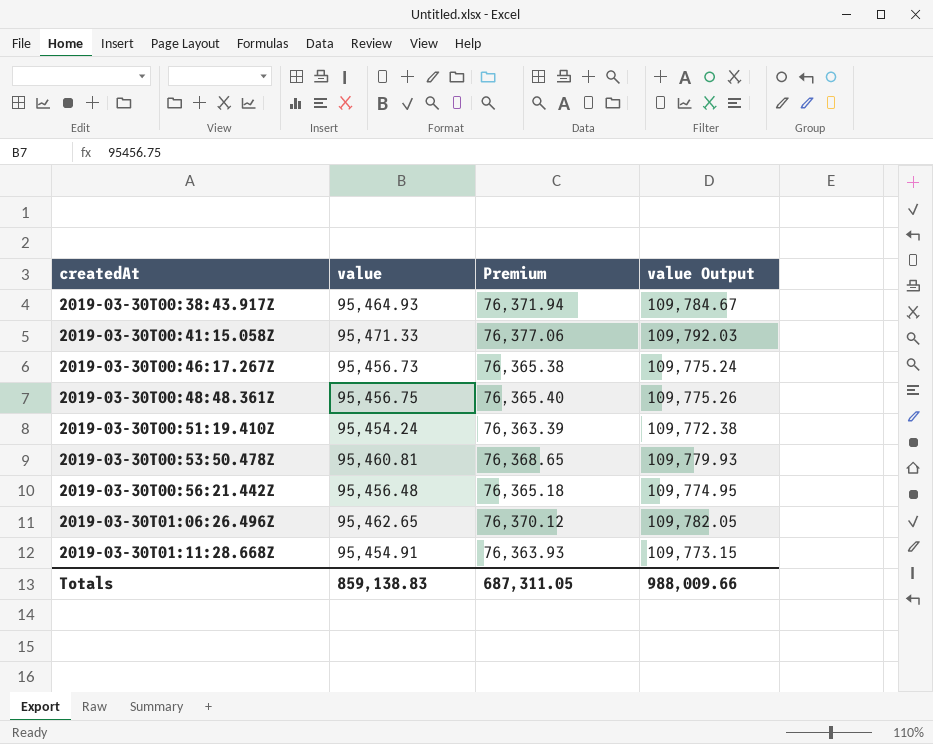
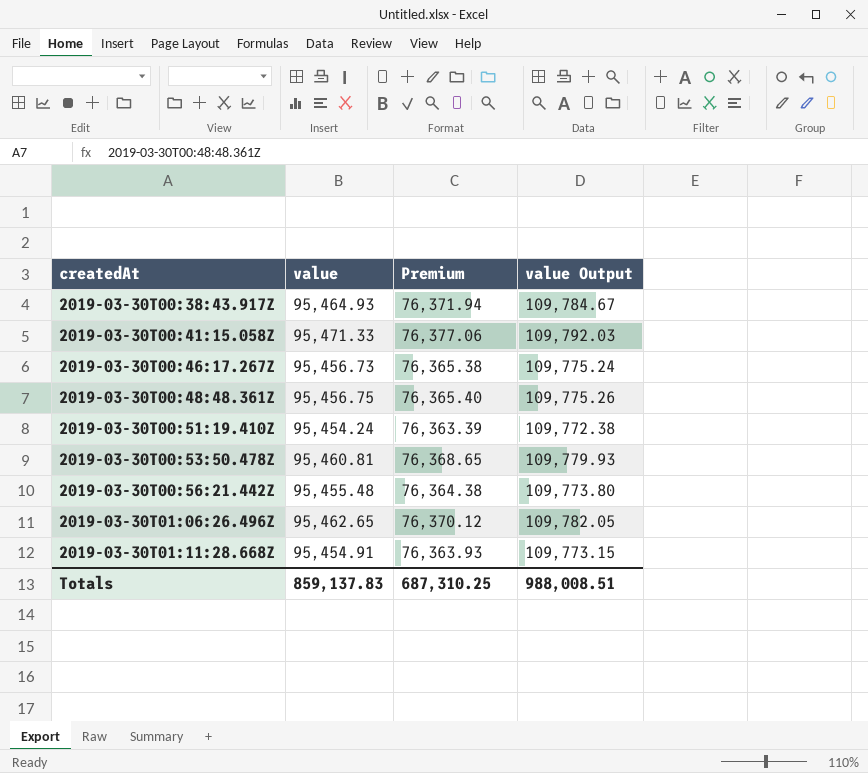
2019-03-30T00:56:21.442Z | value: 95,456.48 -> 95,455.48
2019-03-30T00:56:21.442Z | Premium: 76,365.18 -> 76,364.38
2019-03-30T00:56:21.442Z | value Output: 109,774.95 -> 109,773.80
Totals | value: 859,138.83 -> 859,137.83
Totals | Premium: 687,311.05 -> 687,310.25
Totals | value Output: 988,009.66 -> 988,008.51

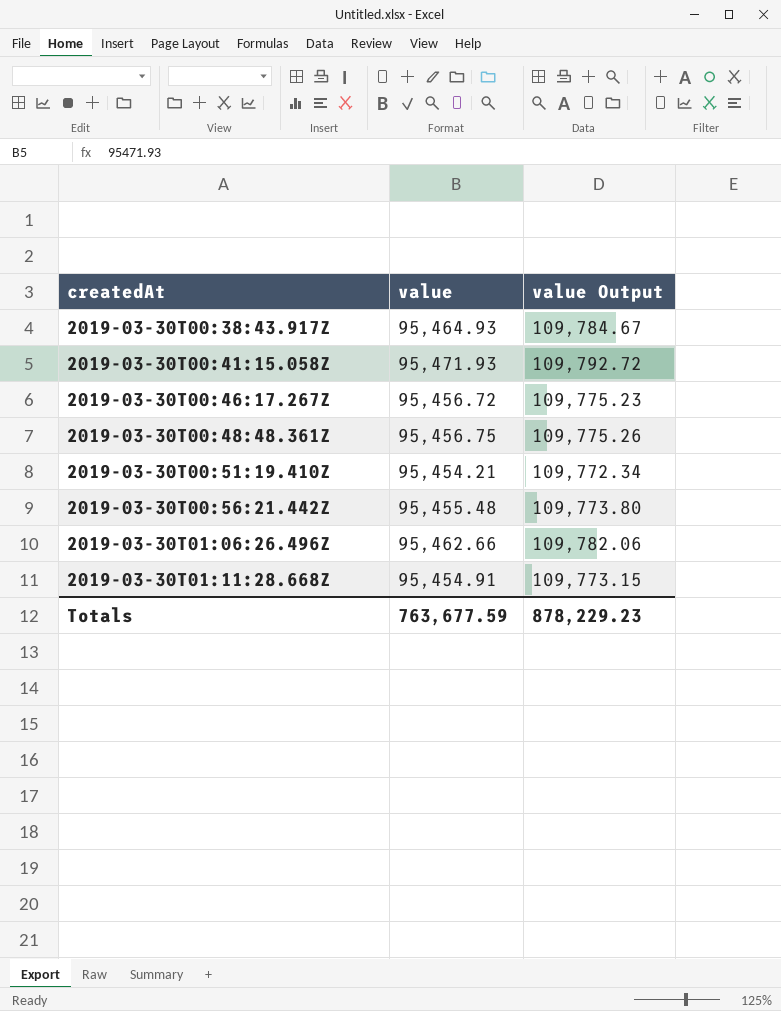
column Premium | formula: [value] * 0.8 -> none
row 2019-03-30T00:53:50.478Z: 95,460.81 | 76,368.65 | 109,779.93 -> none
2019-03-30T00:41:15.058Z | value: 95,471.33 -> 95,471.93
2019-03-30T00:41:15.058Z | value Output: 109,792.03 -> 109,792.72
2019-03-30T00:46:17.267Z | value: 95,456.73 -> 95,456.72
2019-03-30T00:46:17.267Z | value Output: 109,775.24 -> 109,775.23
2019-03-30T00:51:19.410Z | value: 95,454.24 -> 95,454.21
2019-03-30T00:51:19.410Z | value Output: 109,772.38 -> 109,772.34
2019-03-30T01:06:26.496Z | value: 95,462.65 -> 95,462.66
2019-03-30T01:06:26.496Z | value Output: 109,782.05 -> 109,782.06
Totals | value: 859,137.83 -> 763,677.59
Totals | value Output: 988,008.51 -> 878,229.23

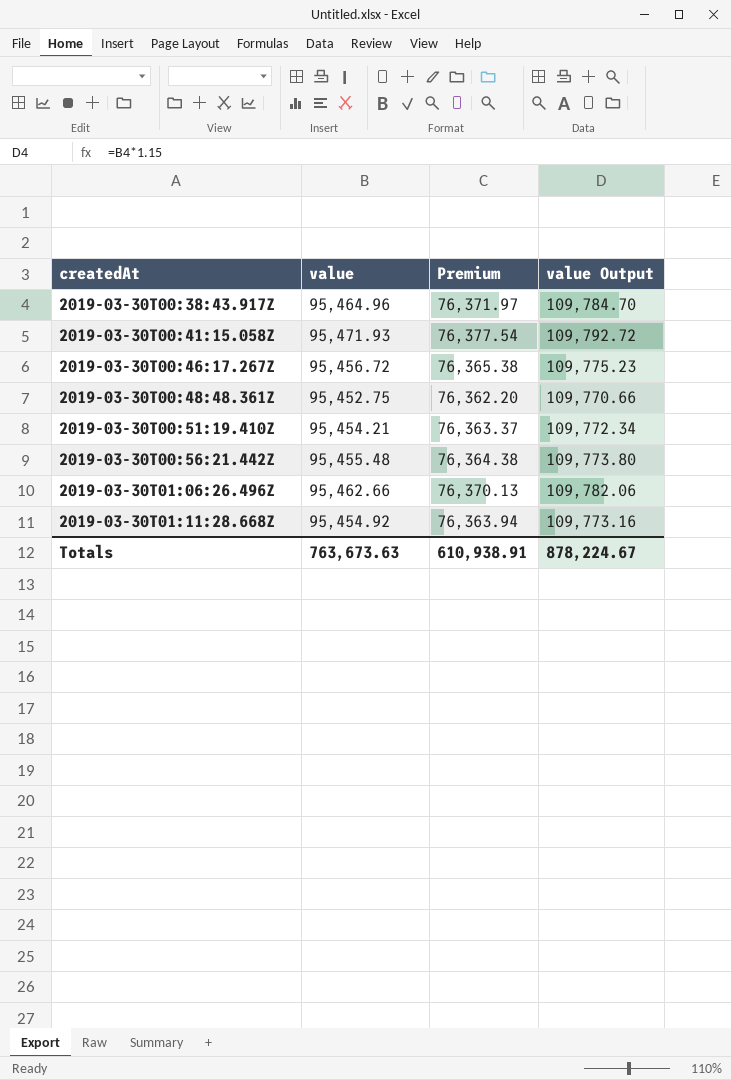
column Premium | formula: none -> [value] * 0.8
2019-03-30T00:38:43.917Z | value: 95,464.93 -> 95,464.96
2019-03-30T00:38:43.917Z | value Output: 109,784.67 -> 109,784.70
2019-03-30T00:48:48.361Z | value: 95,456.75 -> 95,452.75
2019-03-30T00:48:48.361Z | value Output: 109,775.26 -> 109,770.66
2019-03-30T01:11:28.668Z | value: 95,454.91 -> 95,454.92
2019-03-30T01:11:28.668Z | value Output: 109,773.15 -> 109,773.16
Totals | value: 763,677.59 -> 763,673.63
Totals | value Output: 878,229.23 -> 878,224.67

